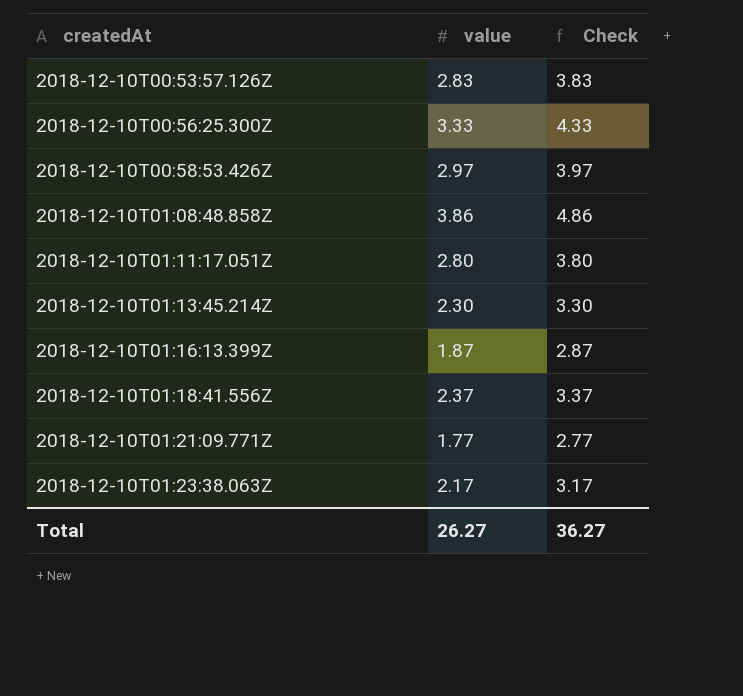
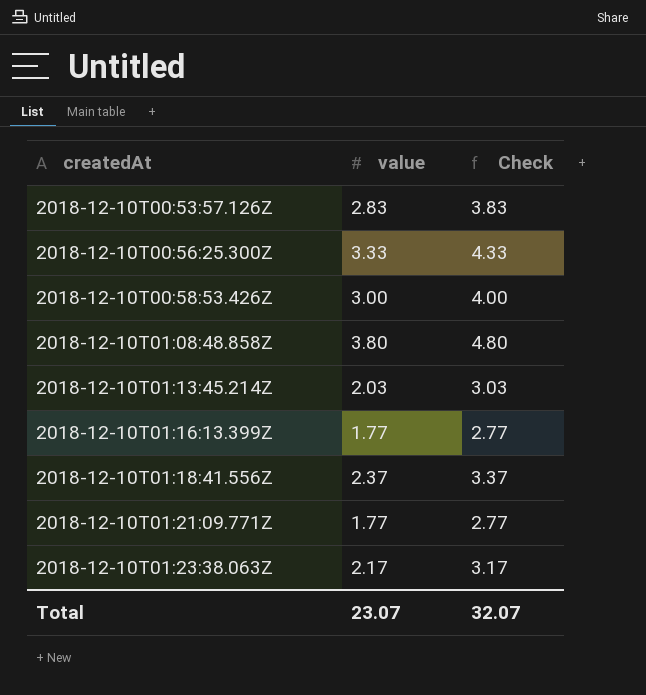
row 2018-12-10T01:11:17.051Z: 2.80 | 3.80 -> none
2018-12-10T00:58:53.426Z | value: 2.97 -> 3.00
2018-12-10T00:58:53.426Z | Check: 3.97 -> 4.00
2018-12-10T01:08:48.858Z | value: 3.86 -> 3.80
2018-12-10T01:08:48.858Z | Check: 4.86 -> 4.80
2018-12-10T01:13:45.214Z | value: 2.30 -> 2.03
2018-12-10T01:13:45.214Z | Check: 3.30 -> 3.03
2018-12-10T01:16:13.399Z | value: 1.87 -> 1.77
2018-12-10T01:16:13.399Z | Check: 2.87 -> 2.77
Total | value: 26.27 -> 23.07
Total | Check: 36.27 -> 32.07

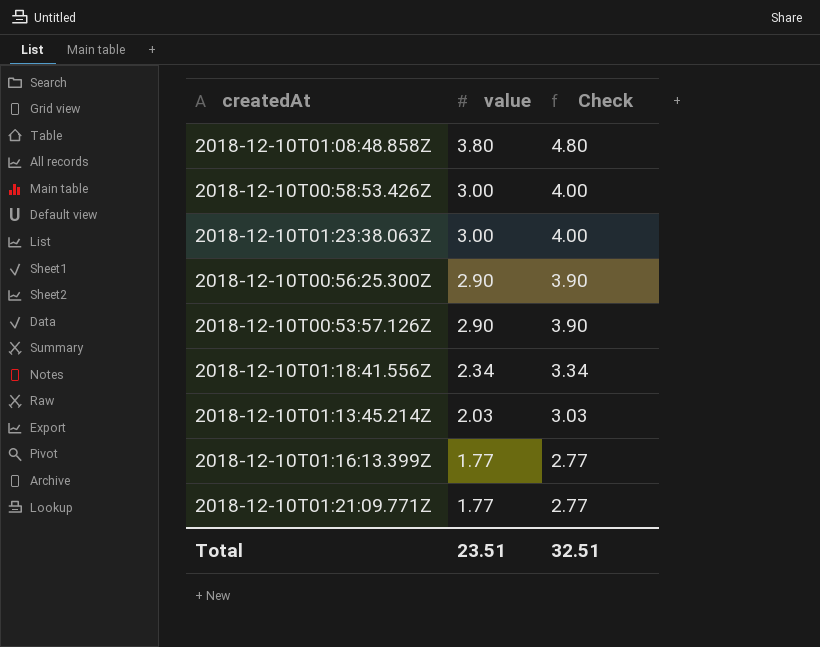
row order: createdAt ascending -> value descending
2018-12-10T01:23:38.063Z | value: 2.17 -> 3.00
2018-12-10T01:23:38.063Z | Check: 3.17 -> 4.00
2018-12-10T00:56:25.300Z | value: 3.33 -> 2.90
2018-12-10T00:56:25.300Z | Check: 4.33 -> 3.90
2018-12-10T00:53:57.126Z | value: 2.83 -> 2.90
2018-12-10T00:53:57.126Z | Check: 3.83 -> 3.90
2018-12-10T01:18:41.556Z | value: 2.37 -> 2.34
2018-12-10T01:18:41.556Z | Check: 3.37 -> 3.34
Total | value: 23.07 -> 23.51
Total | Check: 32.07 -> 32.51

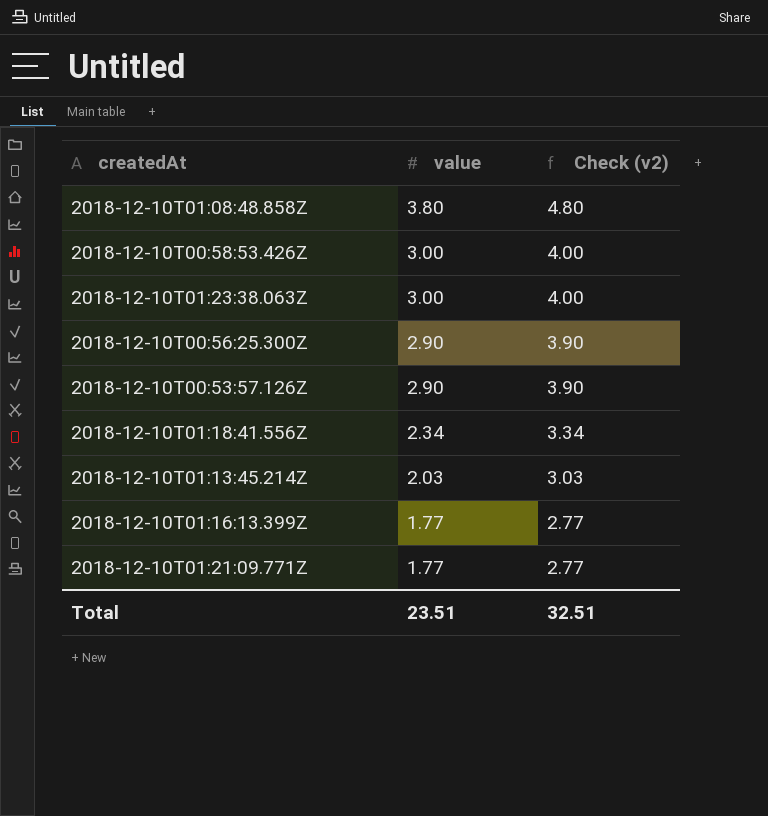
column name: Check -> Check (v2)

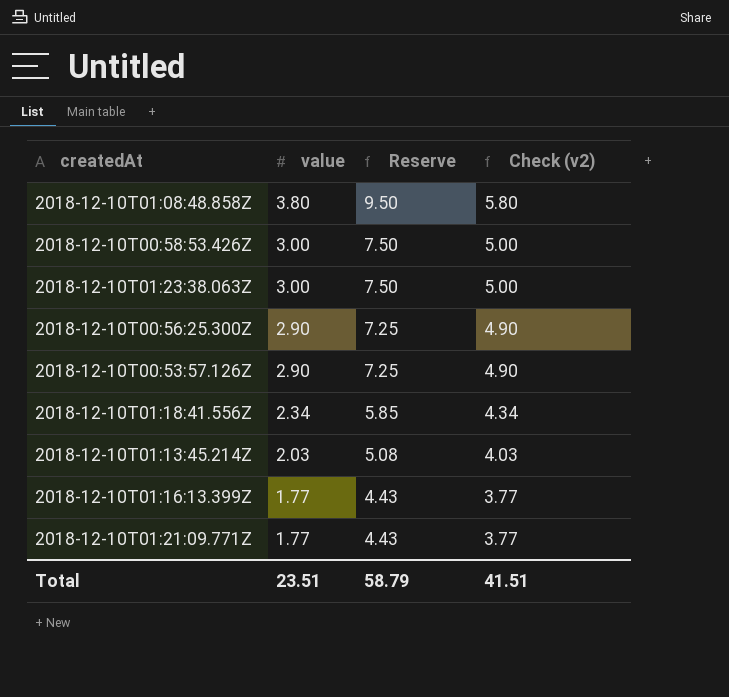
column Reserve | formula: none -> [value] * 2.5
column Check (v2) | formula: [value] + 1 -> [value] + 2
Total | Check (v2): 32.51 -> 41.51

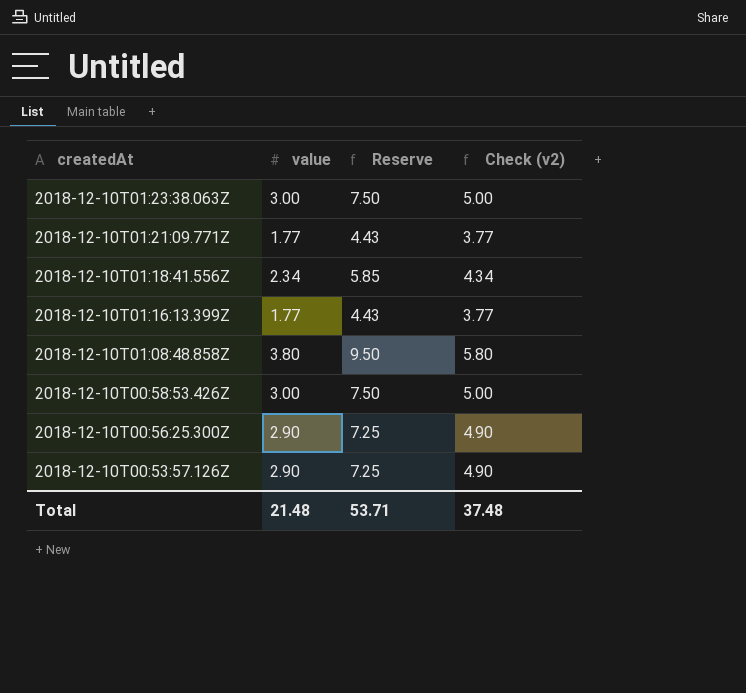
row order: value descending -> createdAt descending
row 2018-12-10T01:13:45.214Z: 2.03 | 5.08 | 4.03 -> none
Total | value: 23.51 -> 21.48
Total | Reserve: 58.79 -> 53.71
Total | Check (v2): 41.51 -> 37.48

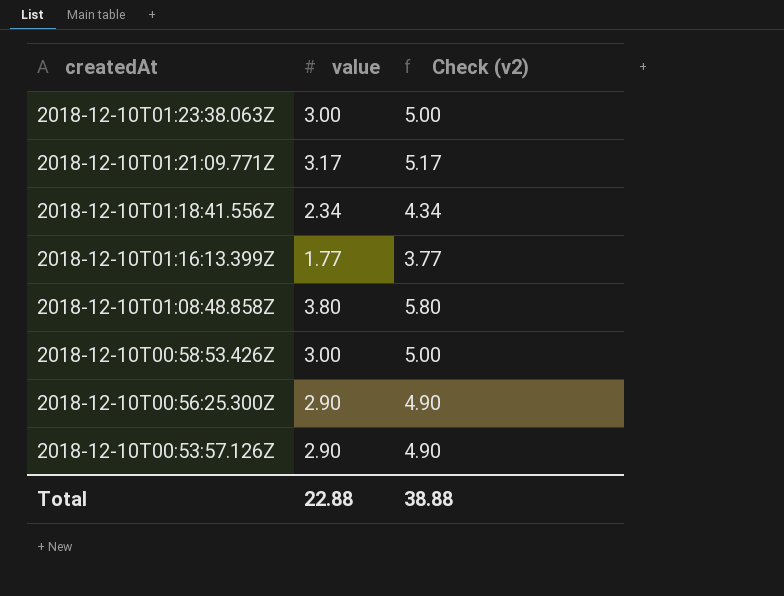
column Reserve | formula: [value] * 2.5 -> none
2018-12-10T01:21:09.771Z | value: 1.77 -> 3.17
2018-12-10T01:21:09.771Z | Check (v2): 3.77 -> 5.17
Total | value: 21.48 -> 22.88
Total | Check (v2): 37.48 -> 38.88

